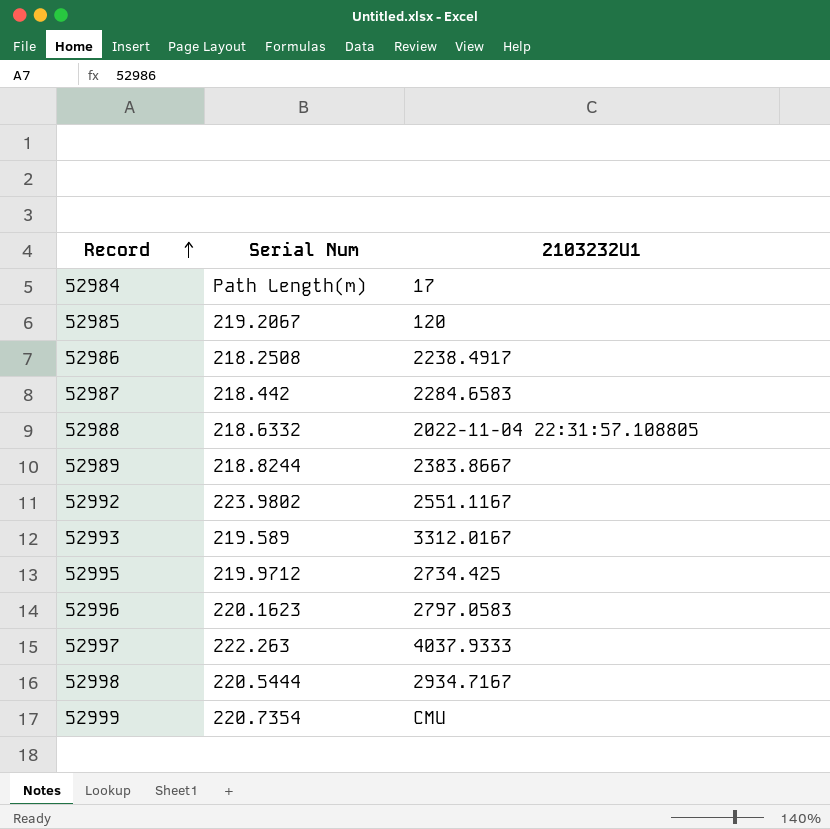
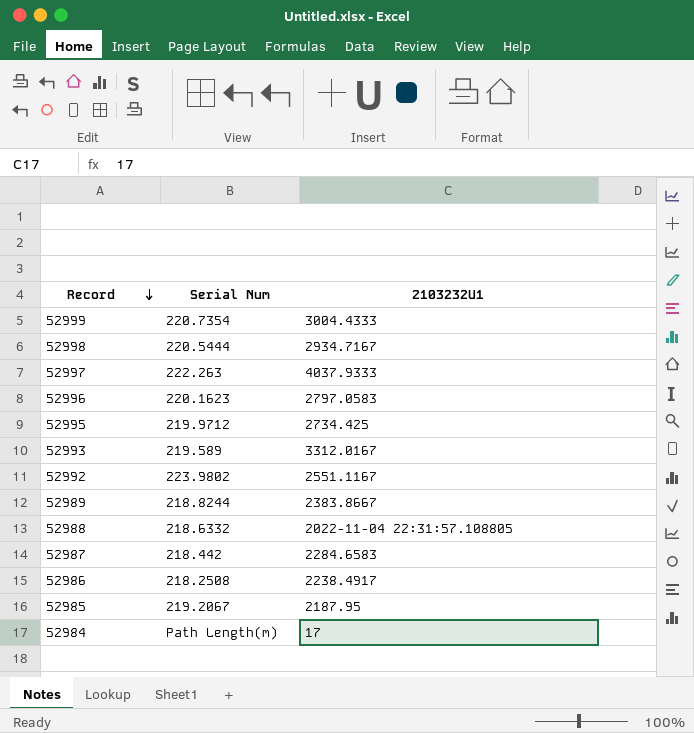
row order: Record ascending -> Record descending
52999 | 2103232U1: CMU -> 3004.4333
52985 | 2103232U1: 120 -> 2187.95

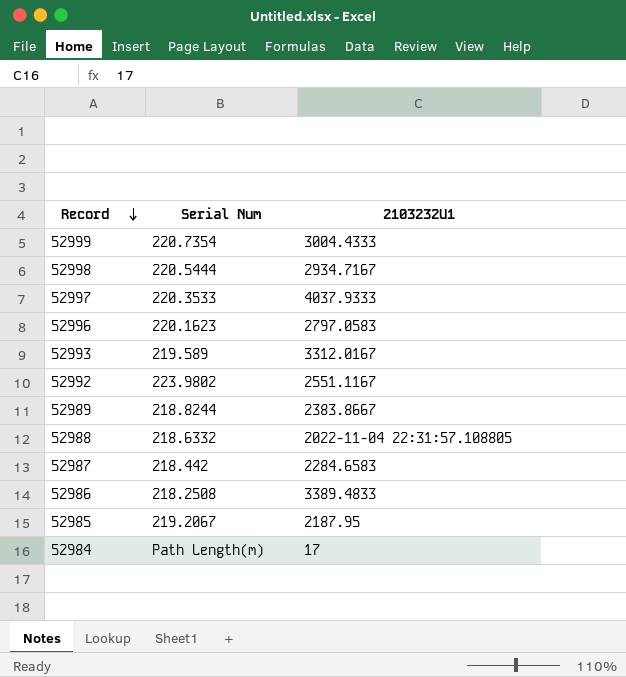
row 52995: 219.9712 | 2734.425 -> none
52997 | Serial Num: 222.263 -> 220.3533
52986 | 2103232U1: 2238.4917 -> 3389.4833

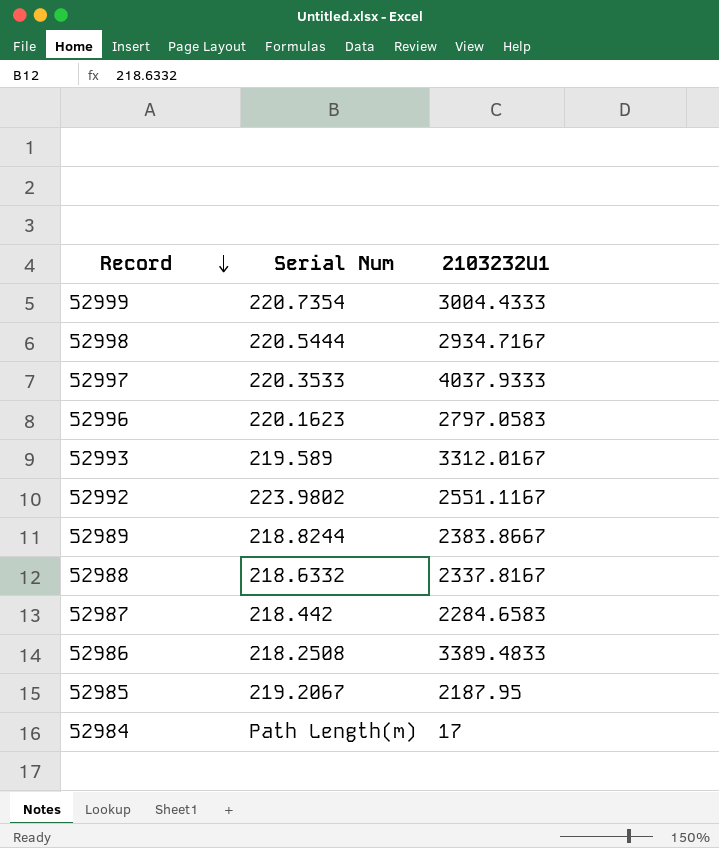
52988 | 2103232U1: 2022-11-04 22:31:57.108805 -> 2337.8167

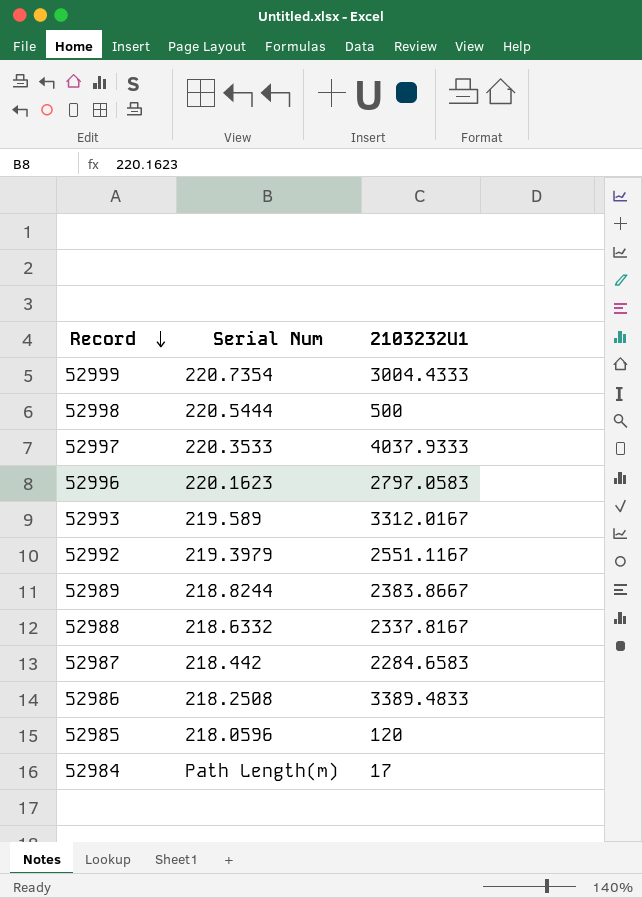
52998 | 2103232U1: 2934.7167 -> 500
52992 | Serial Num: 223.9802 -> 219.3979
52985 | Serial Num: 219.2067 -> 218.0596
52985 | 2103232U1: 2187.95 -> 120

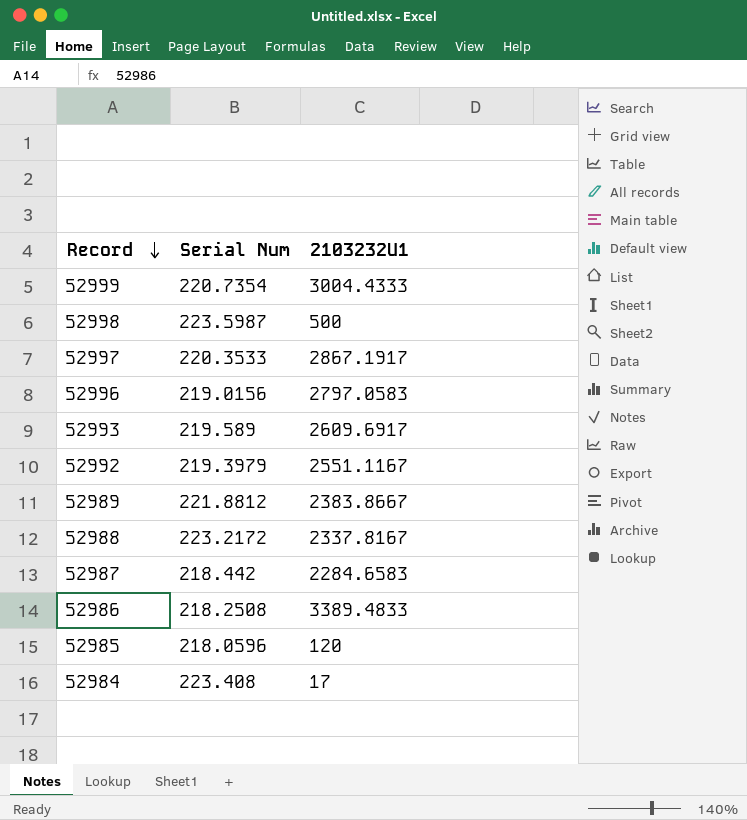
52998 | Serial Num: 220.5444 -> 223.5987
52997 | 2103232U1: 4037.9333 -> 2867.1917
52996 | Serial Num: 220.1623 -> 219.0156
52993 | 2103232U1: 3312.0167 -> 2609.6917
52989 | Serial Num: 218.8244 -> 221.8812
52988 | Serial Num: 218.6332 -> 223.2172
52984 | Serial Num: Path Length(m) -> 223.408

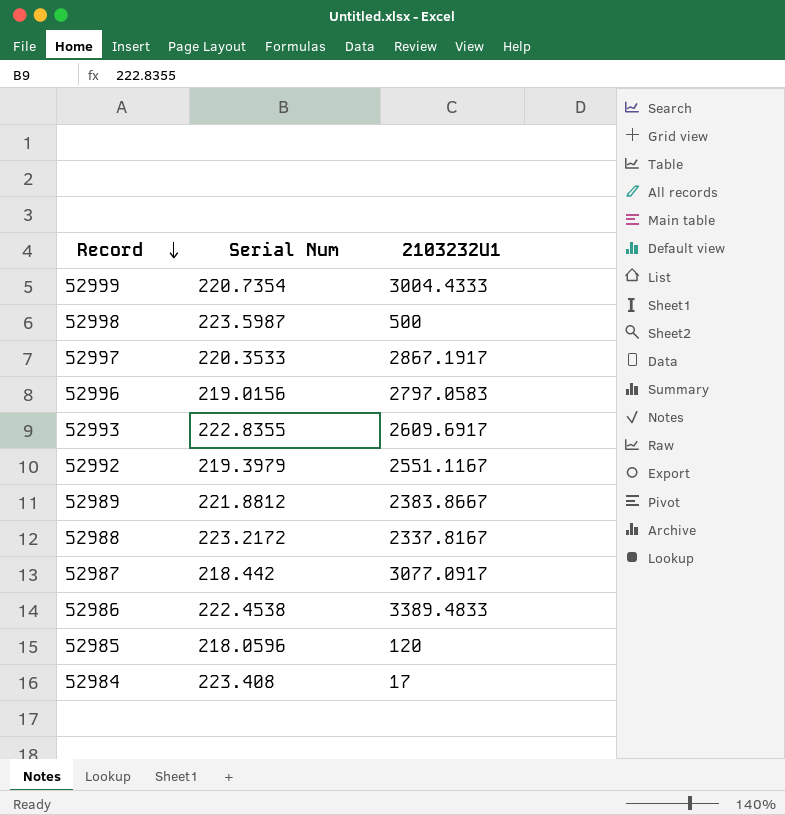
52993 | Serial Num: 219.589 -> 222.8355
52987 | 2103232U1: 2284.6583 -> 3077.0917
52986 | Serial Num: 218.2508 -> 222.4538

